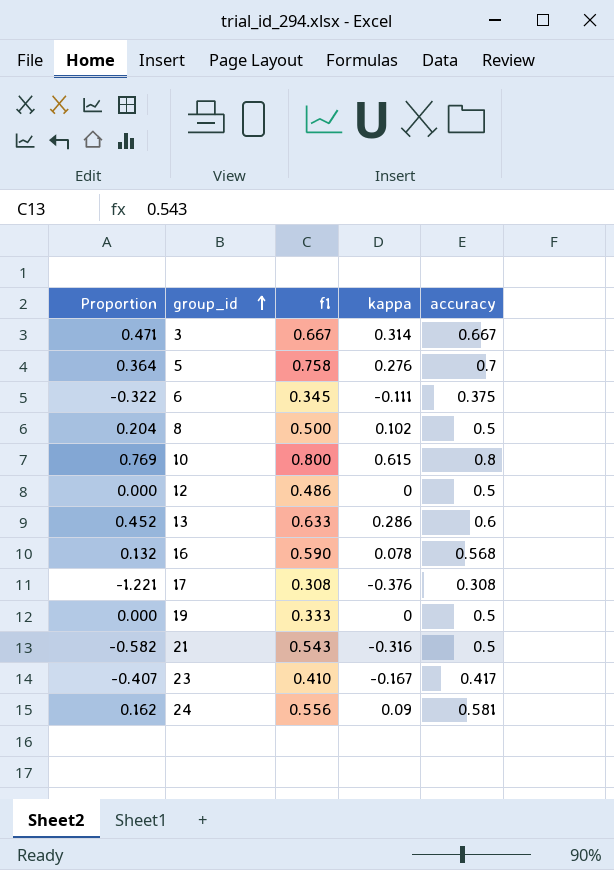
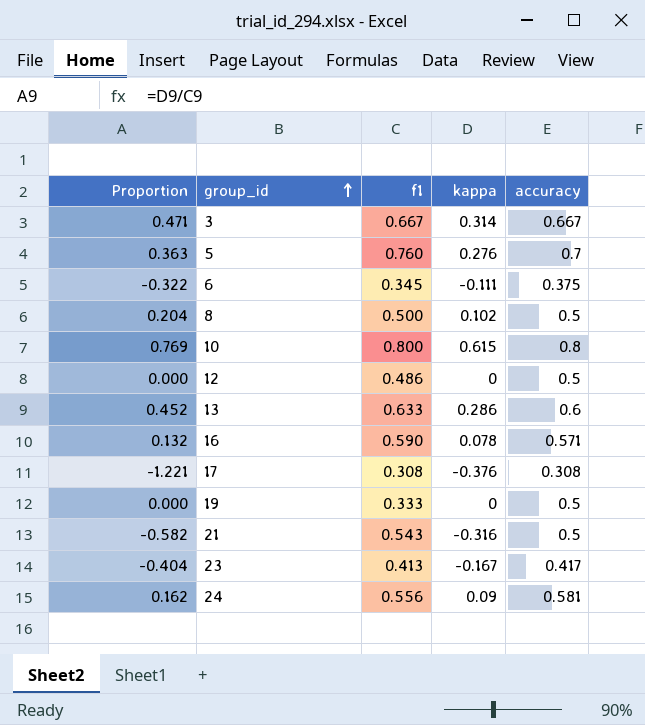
5 | Proportion: 0.364 -> 0.363
5 | f1: 0.758 -> 0.760
16 | accuracy: 0.568 -> 0.571
23 | Proportion: -0.407 -> -0.404
23 | f1: 0.410 -> 0.413

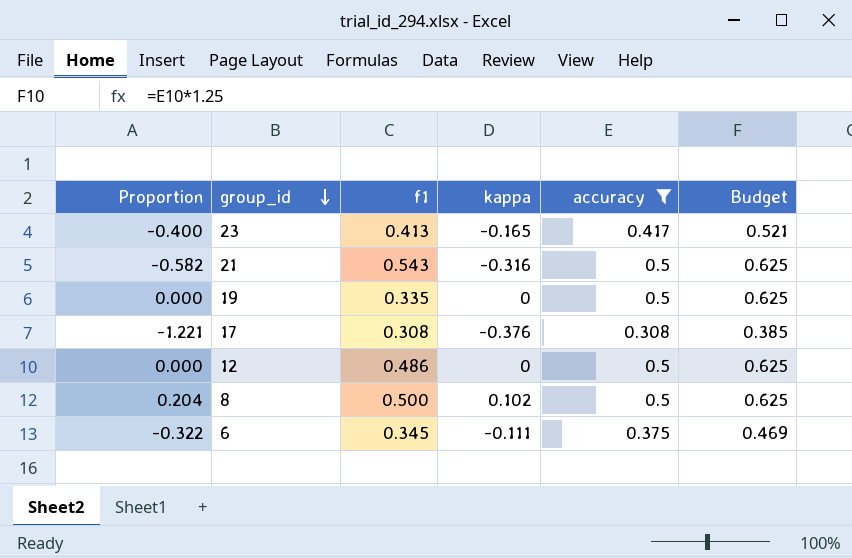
filter: none -> accuracy <= 0.5
row order: group_id ascending -> group_id descending
column Budget | formula: none -> [accuracy] * 1.25
23 | Proportion: -0.404 -> -0.400
23 | kappa: -0.167 -> -0.165
19 | f1: 0.333 -> 0.335

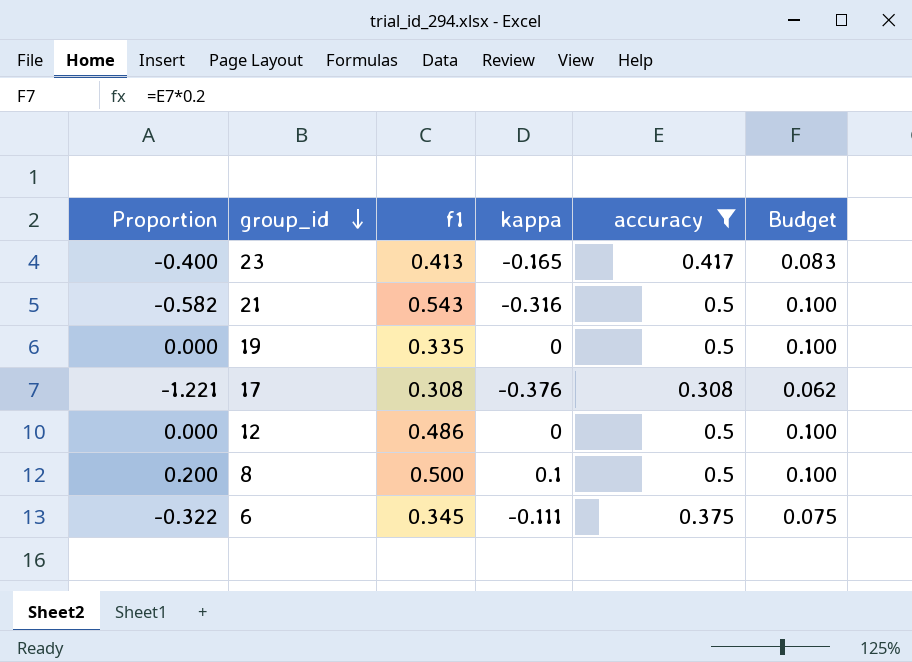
column Budget | formula: [accuracy] * 1.25 -> [accuracy] * 0.2
8 | Proportion: 0.204 -> 0.200
8 | kappa: 0.102 -> 0.1

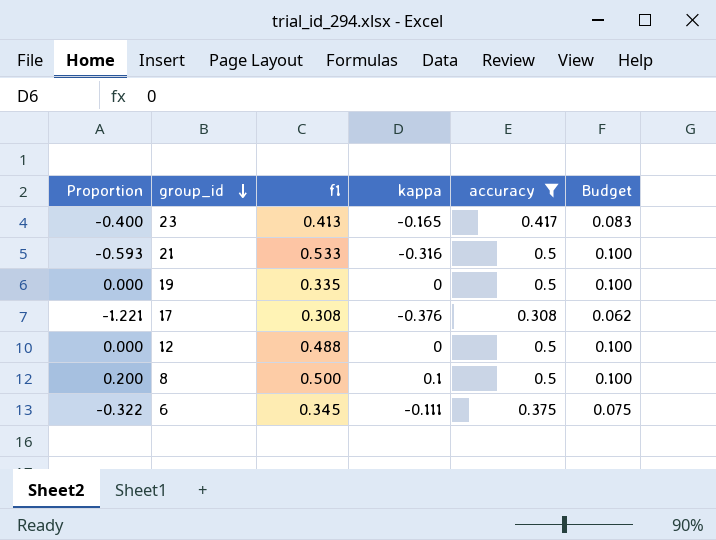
21 | Proportion: -0.582 -> -0.593
21 | f1: 0.543 -> 0.533
12 | f1: 0.486 -> 0.488

